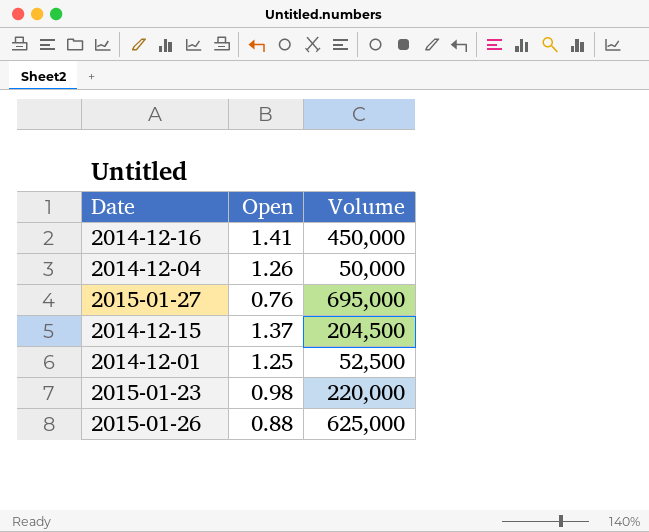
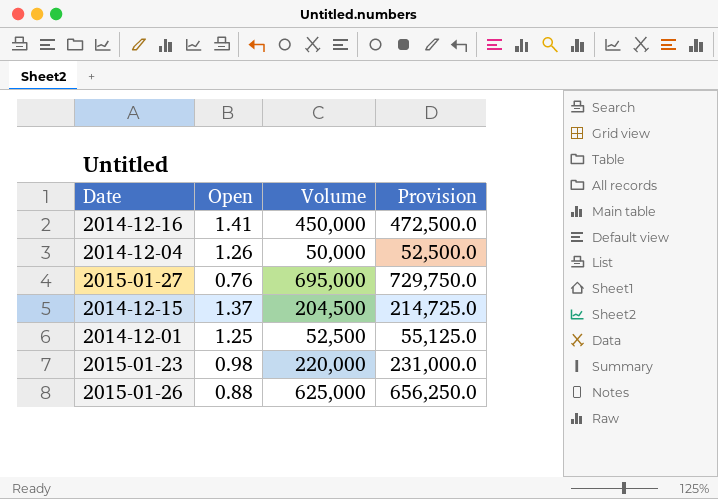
column Provision | formula: none -> [Volume] * 1.05

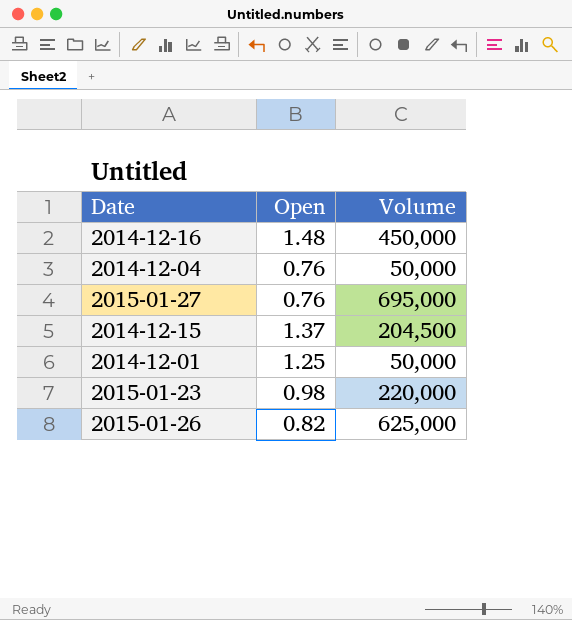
column Provision | formula: [Volume] * 1.05 -> none
2014-12-16 | Open: 1.41 -> 1.48
2014-12-04 | Open: 1.26 -> 0.76
2014-12-01 | Volume: 52,500 -> 50,000
2015-01-26 | Open: 0.88 -> 0.82

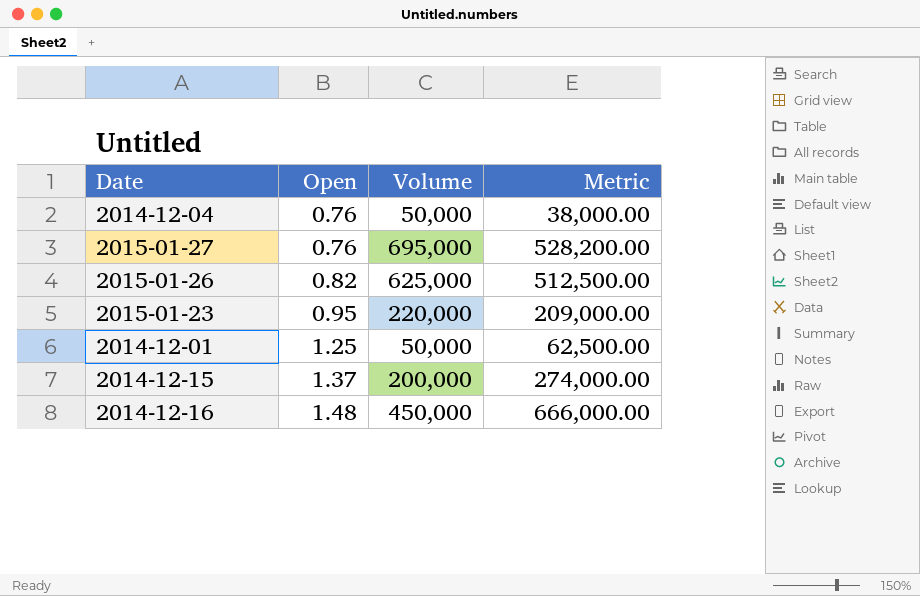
row order: none -> Open ascending
column Metric | formula: none -> [Open] * [Volume]
2015-01-23 | Open: 0.98 -> 0.95
2014-12-15 | Volume: 204,500 -> 200,000

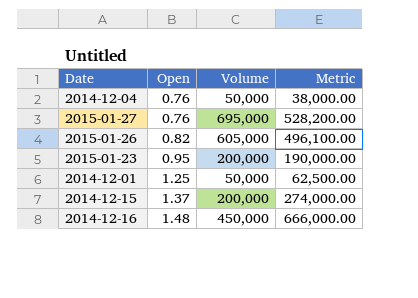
2015-01-26 | Volume: 625,000 -> 605,000
2015-01-26 | Metric: 512,500.00 -> 496,100.00
2015-01-23 | Volume: 220,000 -> 200,000
2015-01-23 | Metric: 209,000.00 -> 190,000.00

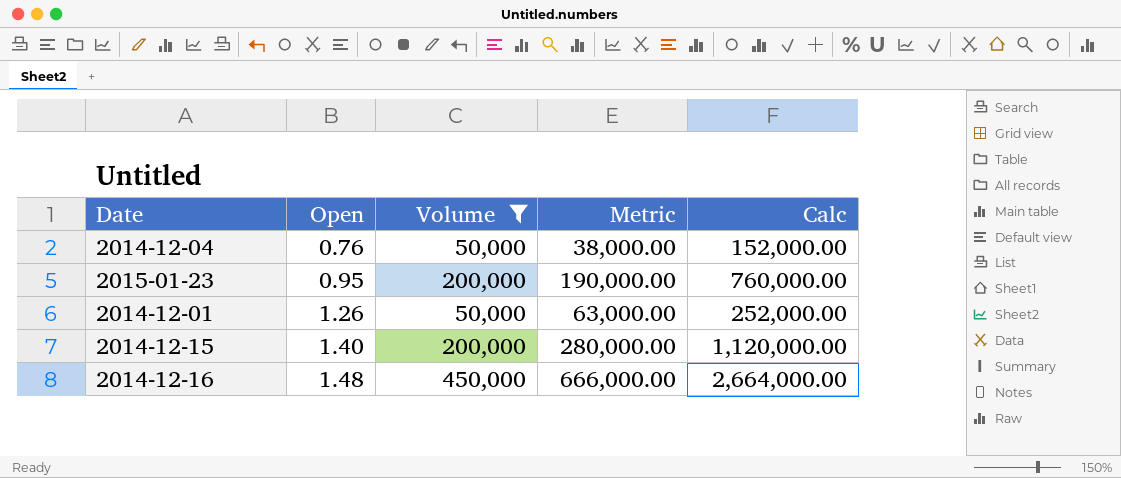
filter: none -> Volume <= 450,000
column Calc | formula: none -> [Metric] * 4
2014-12-01 | Open: 1.25 -> 1.26
2014-12-01 | Metric: 62,500.00 -> 63,000.00
2014-12-15 | Open: 1.37 -> 1.40
2014-12-15 | Metric: 274,000.00 -> 280,000.00

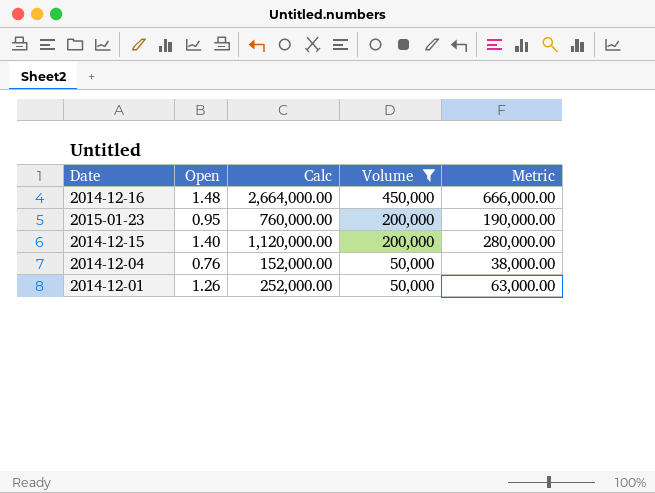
row order: Open ascending -> Volume descending
column Calc | position: 5 -> 3

